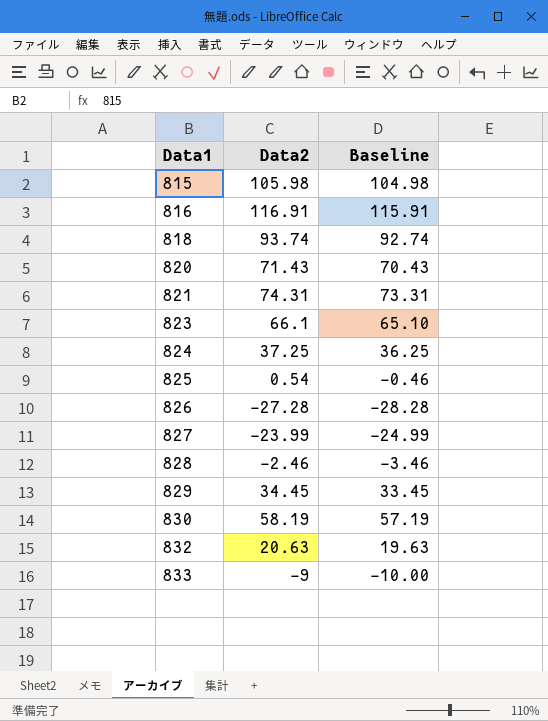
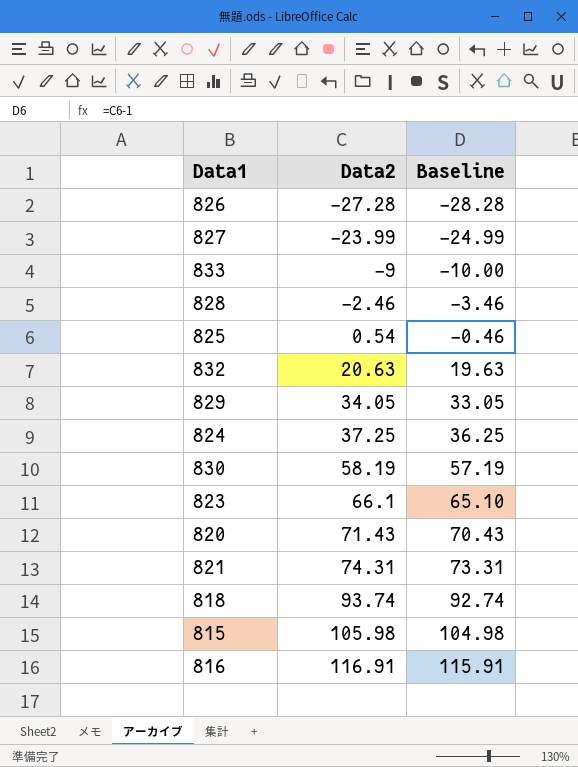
row order: Data1 ascending -> Data2 ascending
829 | Data2: 34.45 -> 34.05
829 | Baseline: 33.45 -> 33.05

